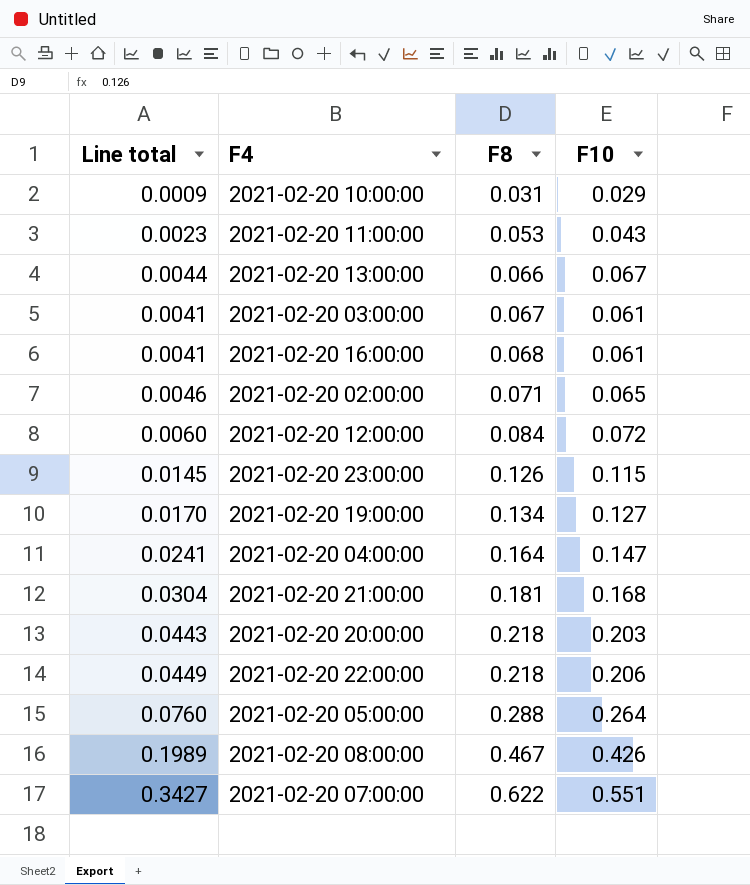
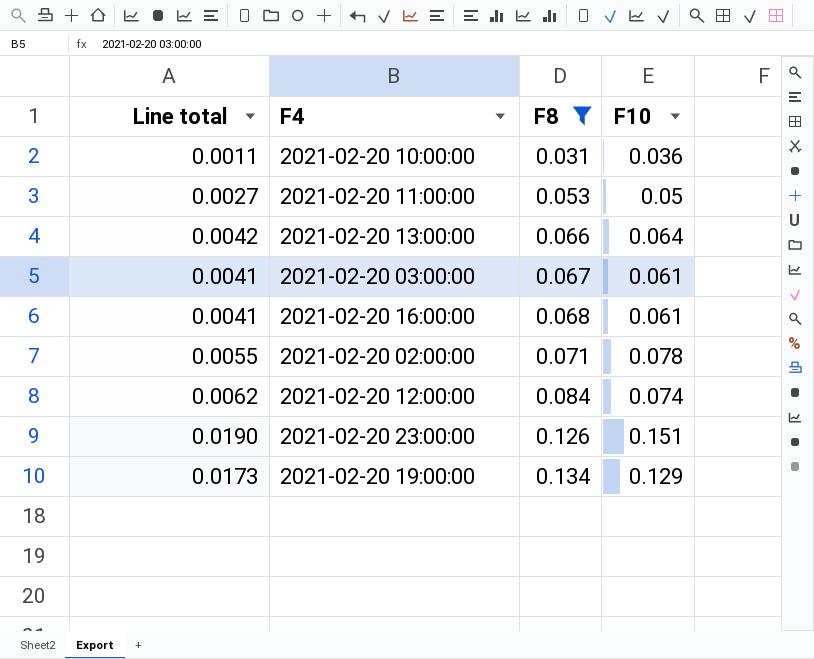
filter: none -> F8 <= 0.134
2021-02-20 10:00:00 | Line total: 0.0009 -> 0.0011
2021-02-20 10:00:00 | F10: 0.029 -> 0.036
2021-02-20 11:00:00 | Line total: 0.0023 -> 0.0027
2021-02-20 11:00:00 | F10: 0.043 -> 0.05
2021-02-20 13:00:00 | Line total: 0.0044 -> 0.0042
2021-02-20 13:00:00 | F10: 0.067 -> 0.064
2021-02-20 02:00:00 | Line total: 0.0046 -> 0.0055
2021-02-20 02:00:00 | F10: 0.065 -> 0.078
2021-02-20 12:00:00 | Line total: 0.0060 -> 0.0062
2021-02-20 12:00:00 | F10: 0.072 -> 0.074
2021-02-20 23:00:00 | Line total: 0.0145 -> 0.0190
2021-02-20 23:00:00 | F10: 0.115 -> 0.151
2021-02-20 19:00:00 | Line total: 0.0170 -> 0.0173
2021-02-20 19:00:00 | F10: 0.127 -> 0.129

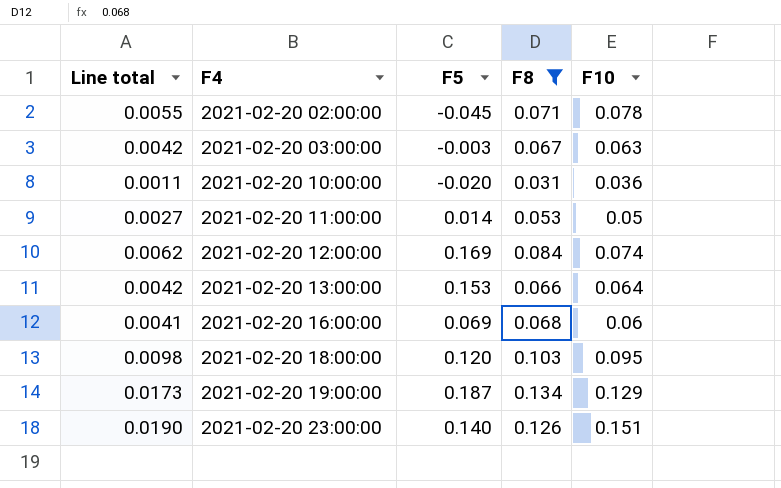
row order: F8 ascending -> F4 ascending
column F5 | position: none -> 3
2021-02-20 03:00:00 | Line total: 0.0041 -> 0.0042
2021-02-20 03:00:00 | F10: 0.061 -> 0.063
2021-02-20 16:00:00 | F10: 0.061 -> 0.06
row 2021-02-20 18:00:00: none -> 0.0098 | 0.120 | 0.103 | 0.095

